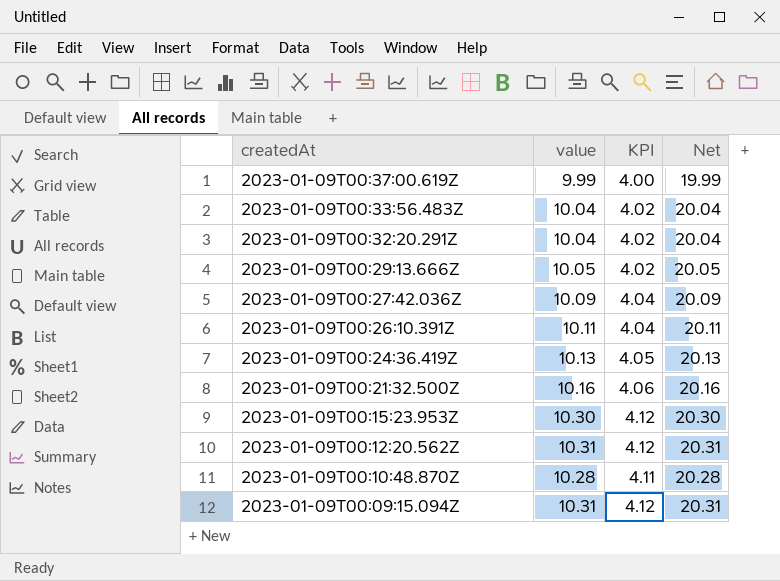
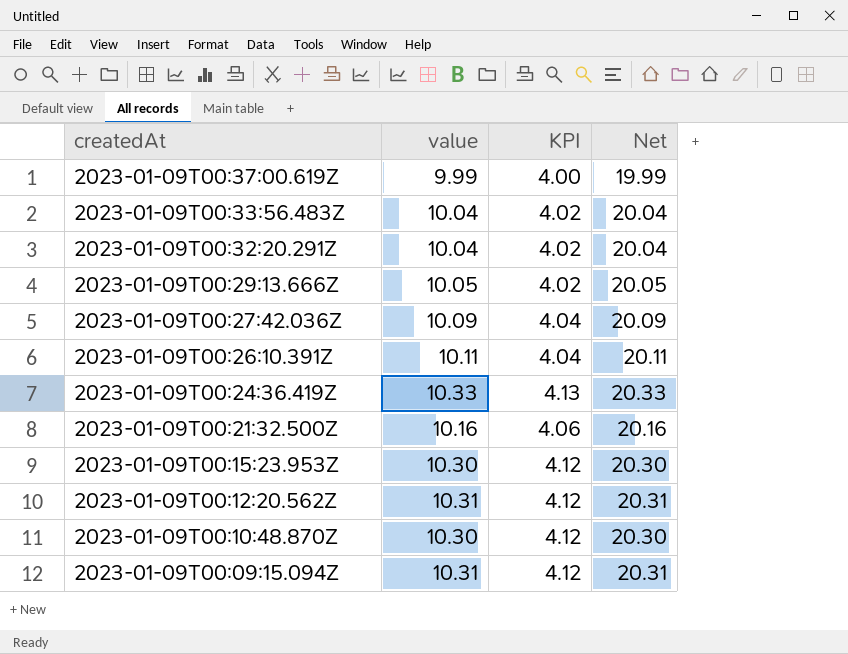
2023-01-09T00:24:36.419Z | value: 10.13 -> 10.33
2023-01-09T00:24:36.419Z | KPI: 4.05 -> 4.13
2023-01-09T00:24:36.419Z | Net: 20.13 -> 20.33
2023-01-09T00:10:48.870Z | value: 10.28 -> 10.30
2023-01-09T00:10:48.870Z | KPI: 4.11 -> 4.12
2023-01-09T00:10:48.870Z | Net: 20.28 -> 20.30

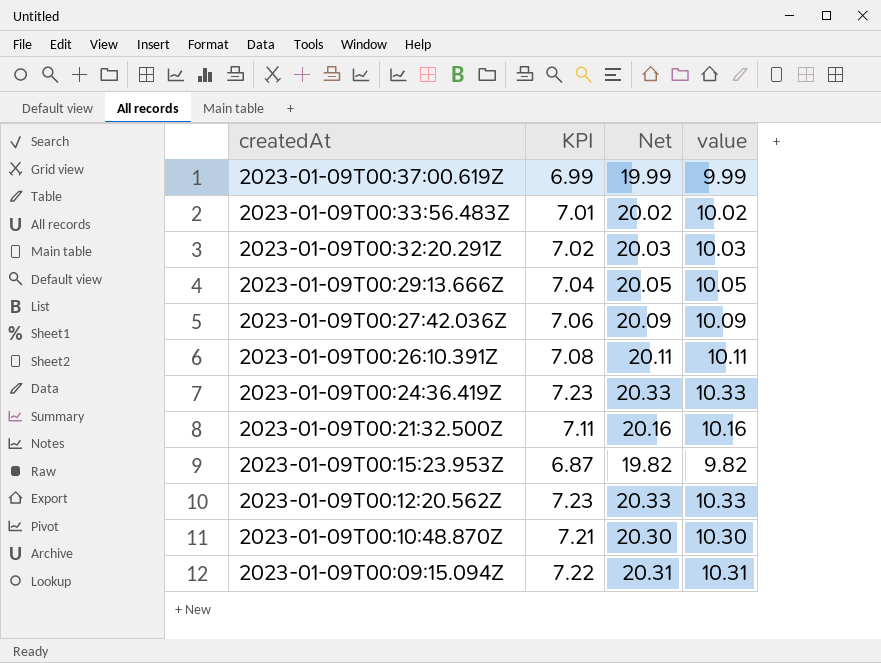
column KPI | formula: [value] * 0.4 -> [value] * 0.7
column value | position: 2 -> 4
2023-01-09T00:33:56.483Z | Net: 20.04 -> 20.02
2023-01-09T00:33:56.483Z | value: 10.04 -> 10.02
2023-01-09T00:32:20.291Z | Net: 20.04 -> 20.03
2023-01-09T00:32:20.291Z | value: 10.04 -> 10.03
2023-01-09T00:15:23.953Z | Net: 20.30 -> 19.82
2023-01-09T00:15:23.953Z | value: 10.30 -> 9.82
2023-01-09T00:12:20.562Z | Net: 20.31 -> 20.33
2023-01-09T00:12:20.562Z | value: 10.31 -> 10.33

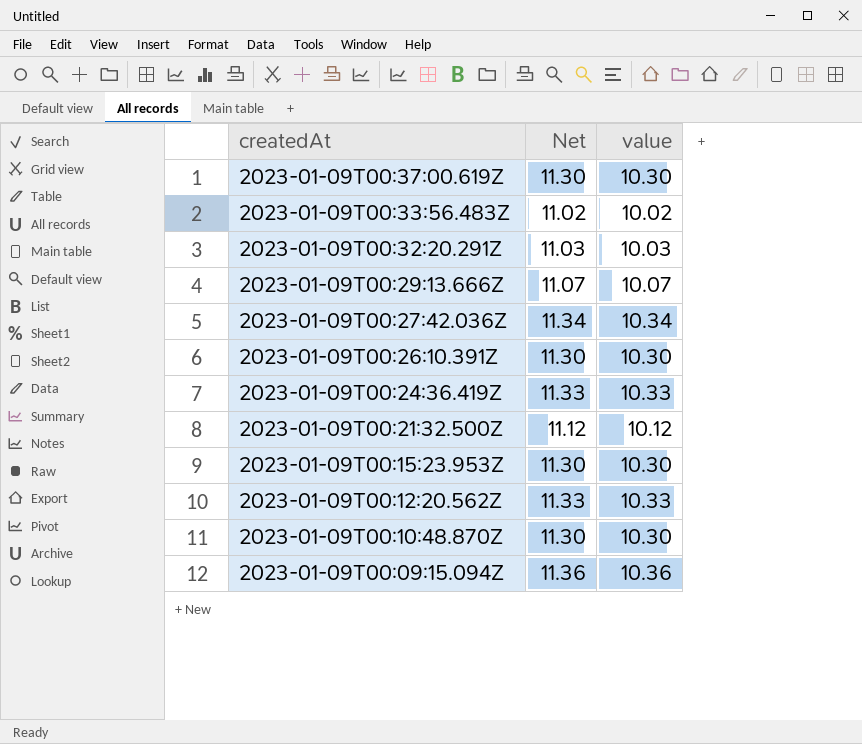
column KPI | formula: [value] * 0.7 -> none
column Net | formula: [value] + 10 -> [value] + 1
2023-01-09T00:37:00.619Z | value: 9.99 -> 10.30
2023-01-09T00:29:13.666Z | value: 10.05 -> 10.07
2023-01-09T00:27:42.036Z | value: 10.09 -> 10.34
2023-01-09T00:26:10.391Z | value: 10.11 -> 10.30
2023-01-09T00:21:32.500Z | value: 10.16 -> 10.12
2023-01-09T00:15:23.953Z | value: 9.82 -> 10.30
2023-01-09T00:09:15.094Z | value: 10.31 -> 10.36

